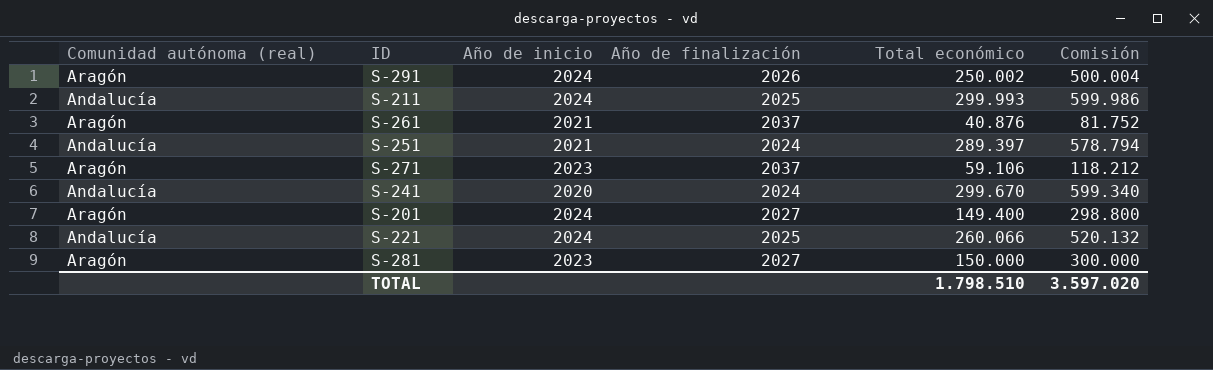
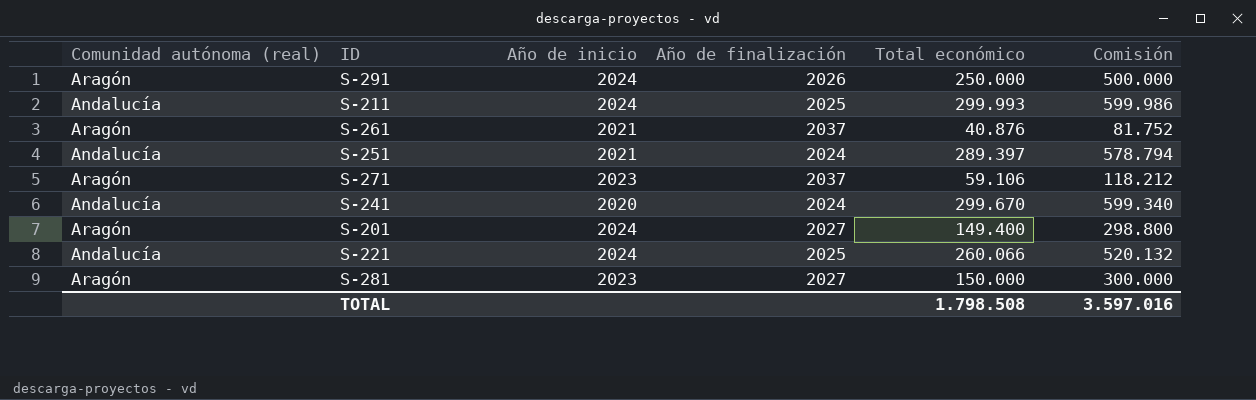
S-291 | Total económico: 250.002 -> 250.000
S-291 | Comisión: 500.004 -> 500.000
TOTAL | Total económico: 1.798.510 -> 1.798.508
TOTAL | Comisión: 3.597.020 -> 3.597.016

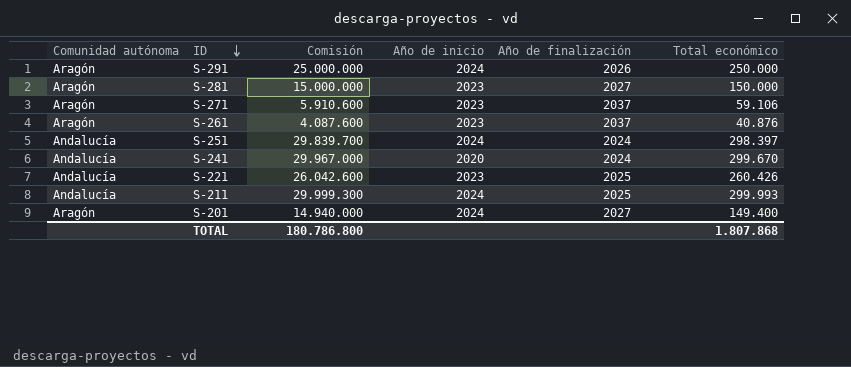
row order: none -> ID descending
column name: Comunidad autónoma (real) -> Comunidad autónoma
column Comisión | formula: [Total económico] * 2 -> [Total económico] * 100
column Comisión | position: 6 -> 3
S-261 | Año de inicio: 2021 -> 2023
S-251 | Año de inicio: 2021 -> 2024
S-251 | Total económico: 289.397 -> 298.397
S-221 | Año de inicio: 2024 -> 2023
S-221 | Total económico: 260.066 -> 260.426
TOTAL | Comisión: 3.597.016 -> 180.786.800
TOTAL | Total económico: 1.798.508 -> 1.807.868

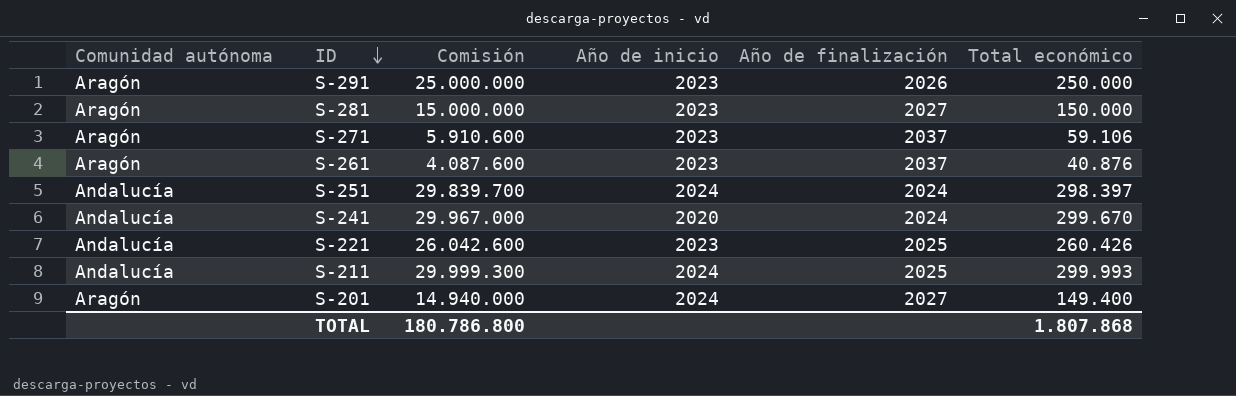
S-291 | Año de inicio: 2024 -> 2023

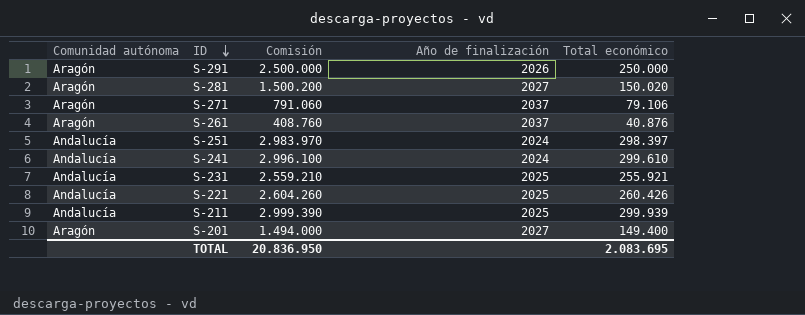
column Año de inicio | position: 4 -> none
column Comisión | formula: [Total económico] * 100 -> [Total económico] * 10
S-281 | Total económico: 150.000 -> 150.020
S-271 | Total económico: 59.106 -> 79.106
S-241 | Total económico: 299.670 -> 299.610
row S-231: none -> Andalucía | 2.559.210 | 2025 | 255.921
S-211 | Total económico: 299.993 -> 299.939
TOTAL | Comisión: 180.786.800 -> 20.836.950
TOTAL | Total económico: 1.807.868 -> 2.083.695

